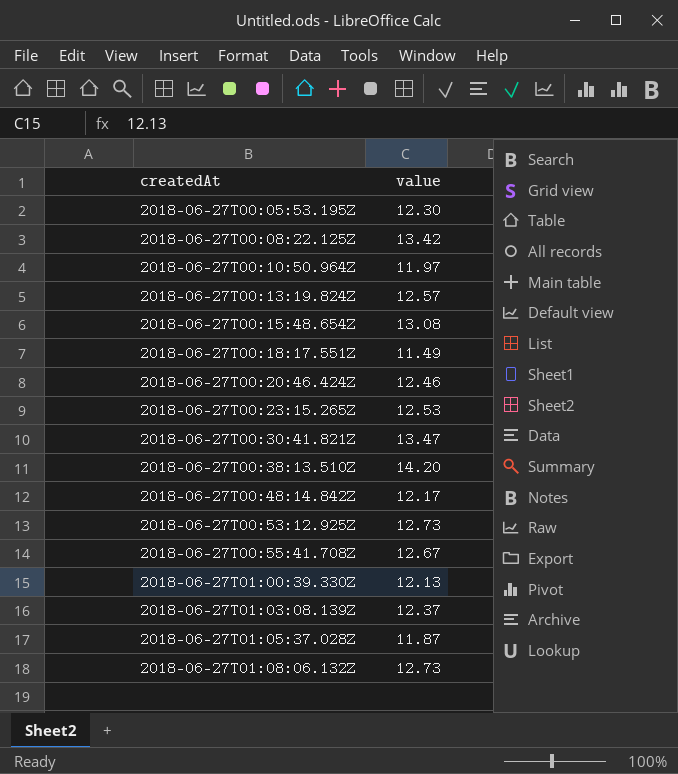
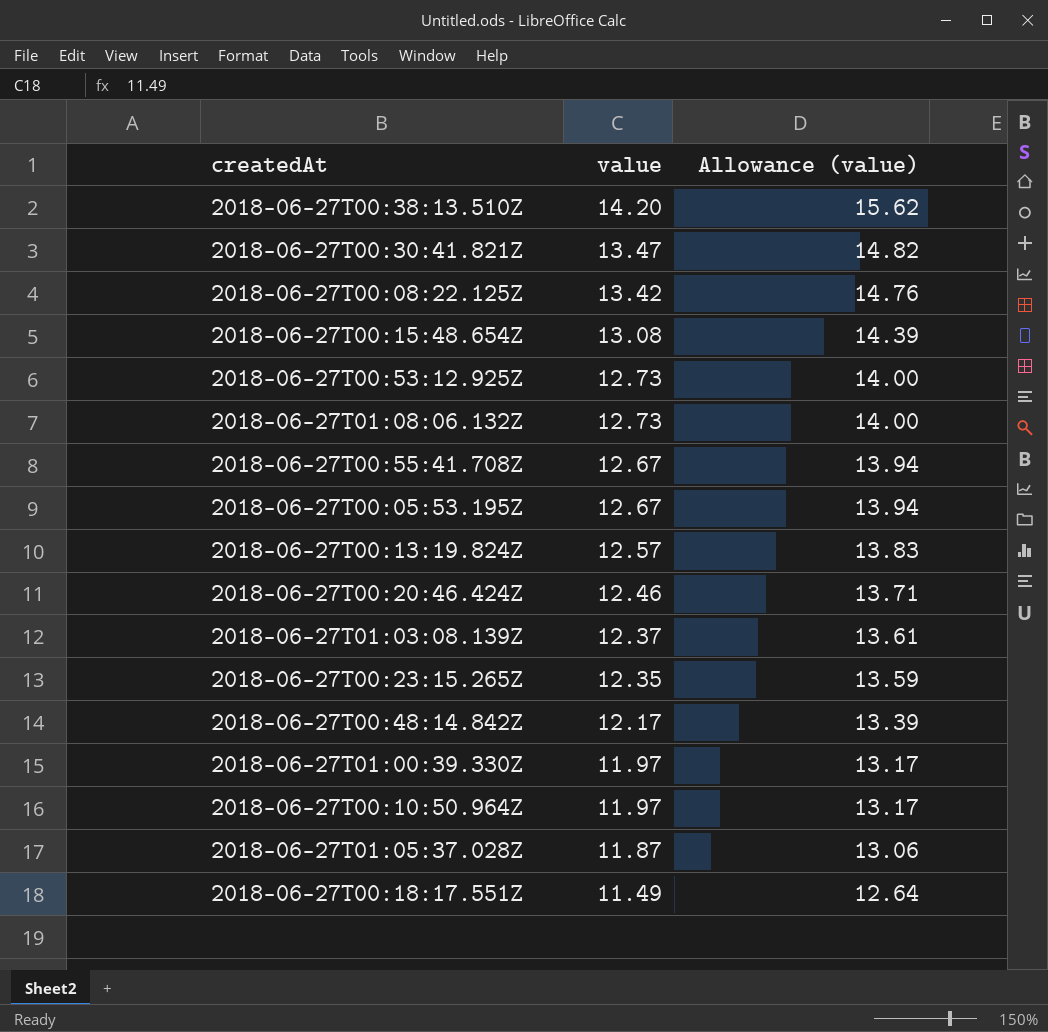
row order: createdAt ascending -> value descending
column Allowance (value) | formula: none -> [value] * 1.1
2018-06-27T00:05:53.195Z | value: 12.30 -> 12.67
2018-06-27T00:23:15.265Z | value: 12.53 -> 12.35
2018-06-27T01:00:39.330Z | value: 12.13 -> 11.97

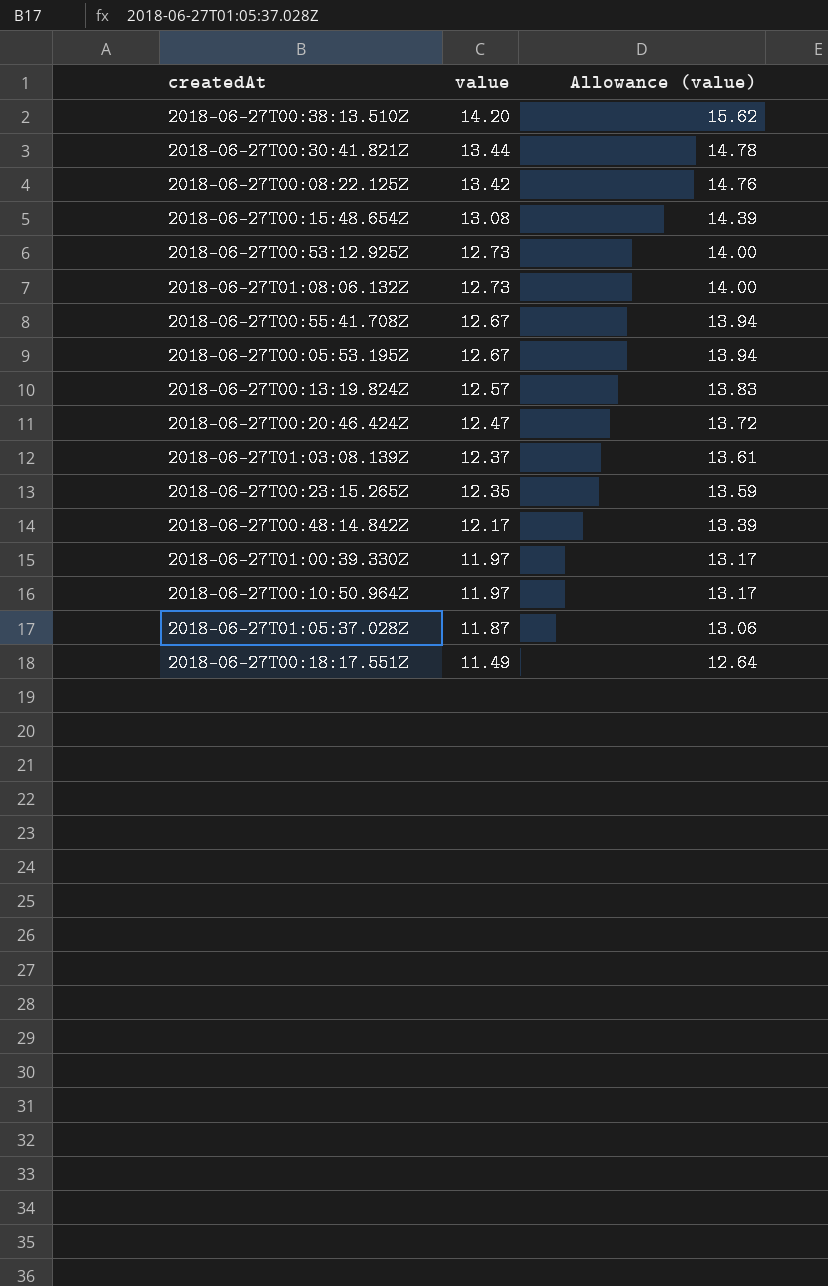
2018-06-27T00:30:41.821Z | value: 13.47 -> 13.44
2018-06-27T00:30:41.821Z | Allowance (value): 14.82 -> 14.78
2018-06-27T00:20:46.424Z | value: 12.46 -> 12.47
2018-06-27T00:20:46.424Z | Allowance (value): 13.71 -> 13.72

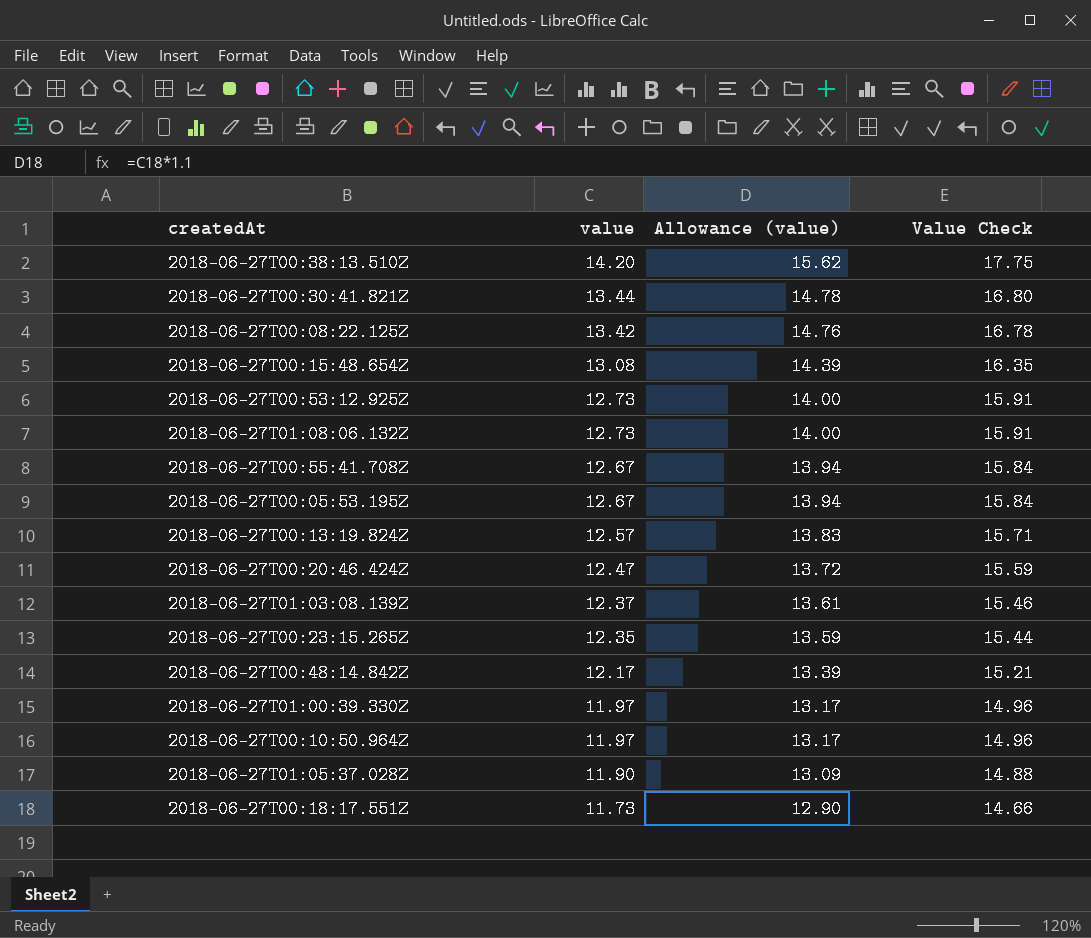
column Value Check | formula: none -> [value] * 1.25
2018-06-27T01:05:37.028Z | value: 11.87 -> 11.90
2018-06-27T01:05:37.028Z | Allowance (value): 13.06 -> 13.09
2018-06-27T00:18:17.551Z | value: 11.49 -> 11.73
2018-06-27T00:18:17.551Z | Allowance (value): 12.64 -> 12.90

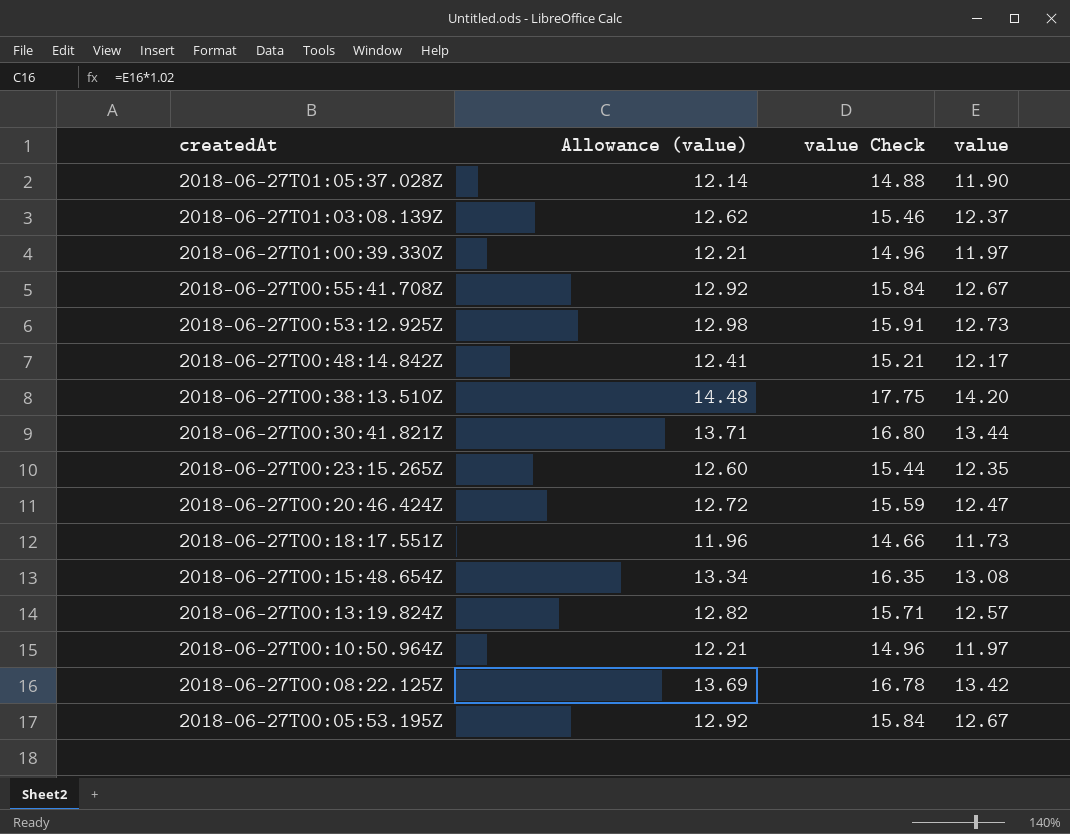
row order: value descending -> createdAt descending
column Allowance (value) | formula: [value] * 1.1 -> [value] * 1.02
column name: Value Check -> value Check
column value | position: 2 -> 4
row 2018-06-27T01:08:06.132Z: 12.73 | 14.00 | 15.91 -> none

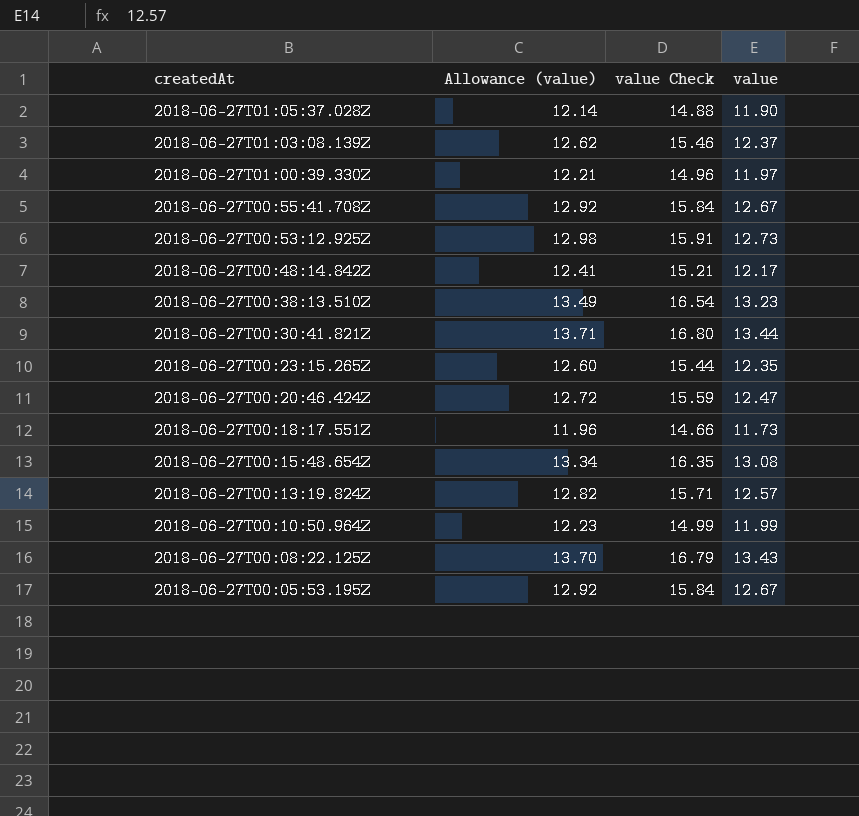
2018-06-27T00:38:13.510Z | Allowance (value): 14.48 -> 13.49
2018-06-27T00:38:13.510Z | value Check: 17.75 -> 16.54
2018-06-27T00:38:13.510Z | value: 14.20 -> 13.23
2018-06-27T00:10:50.964Z | Allowance (value): 12.21 -> 12.23
2018-06-27T00:10:50.964Z | value Check: 14.96 -> 14.99
2018-06-27T00:10:50.964Z | value: 11.97 -> 11.99
2018-06-27T00:08:22.125Z | Allowance (value): 13.69 -> 13.70
2018-06-27T00:08:22.125Z | value Check: 16.78 -> 16.79
2018-06-27T00:08:22.125Z | value: 13.42 -> 13.43

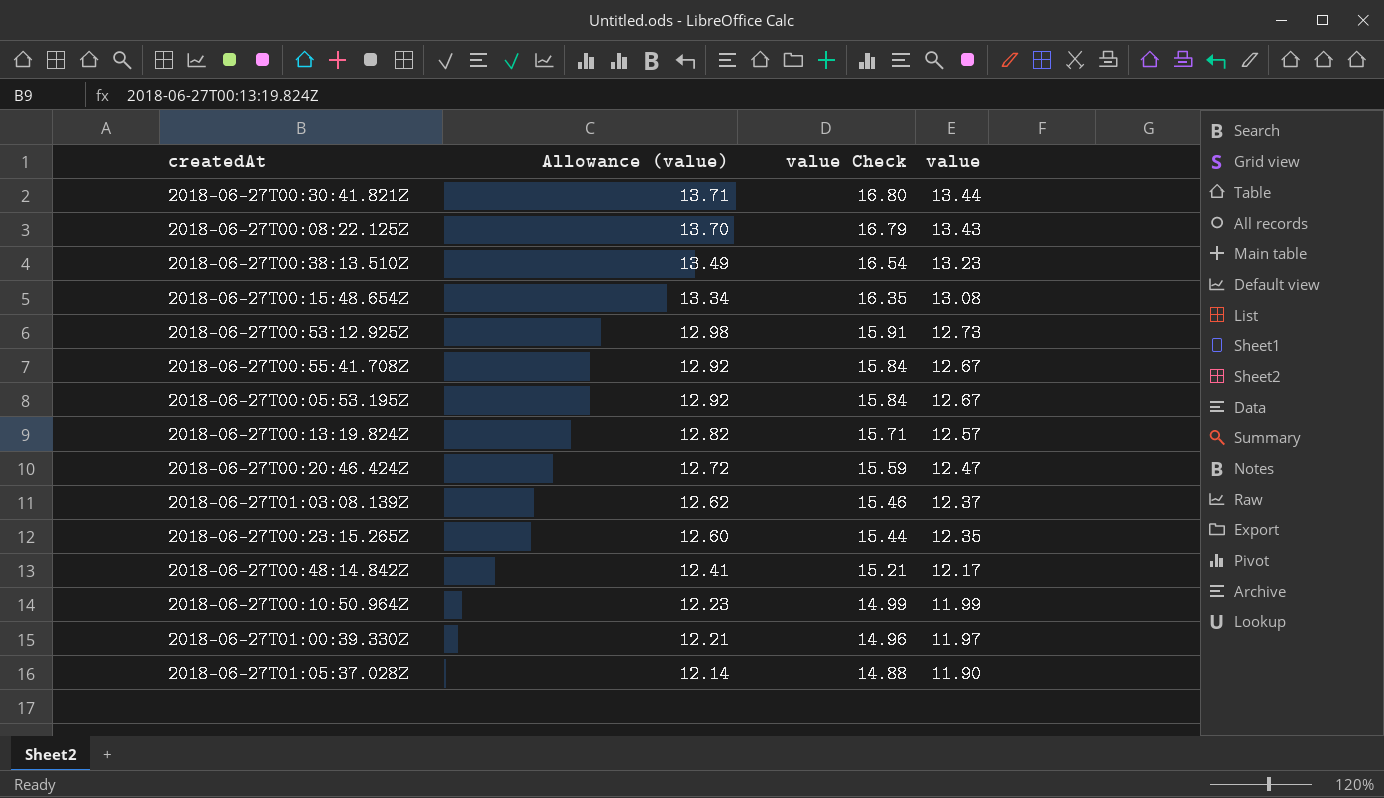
row order: createdAt descending -> Allowance (value) descending
row 2018-06-27T00:18:17.551Z: 11.96 | 14.66 | 11.73 -> none

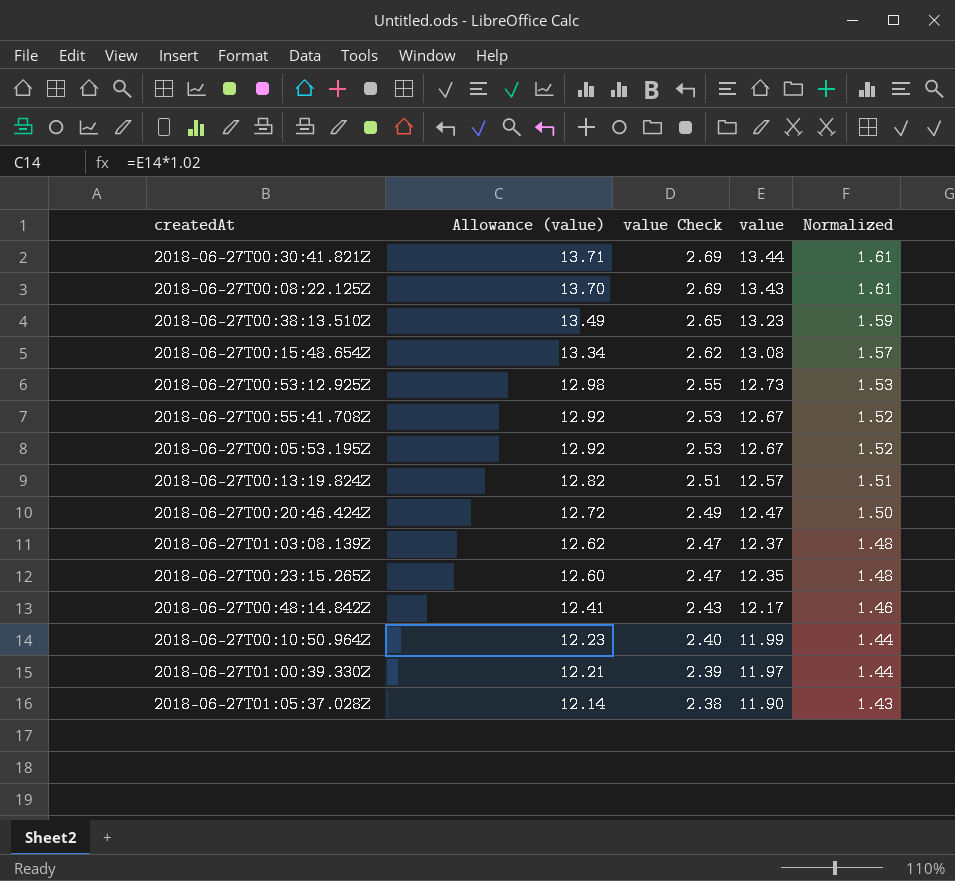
column value Check | formula: [value] * 1.25 -> [value] * 0.2
column Normalized | formula: none -> [value] * 0.12

